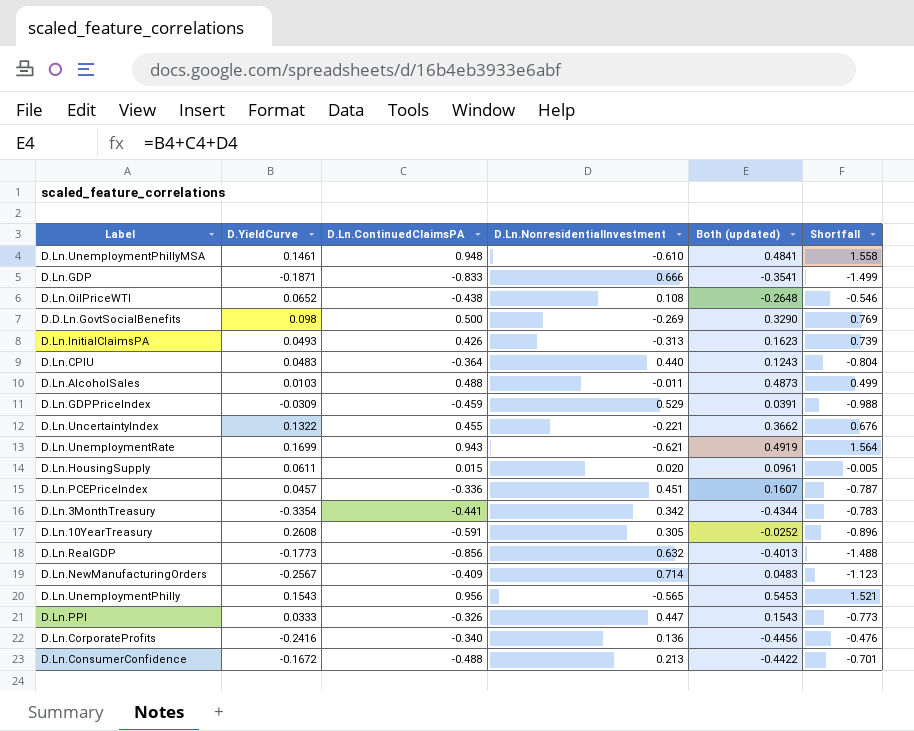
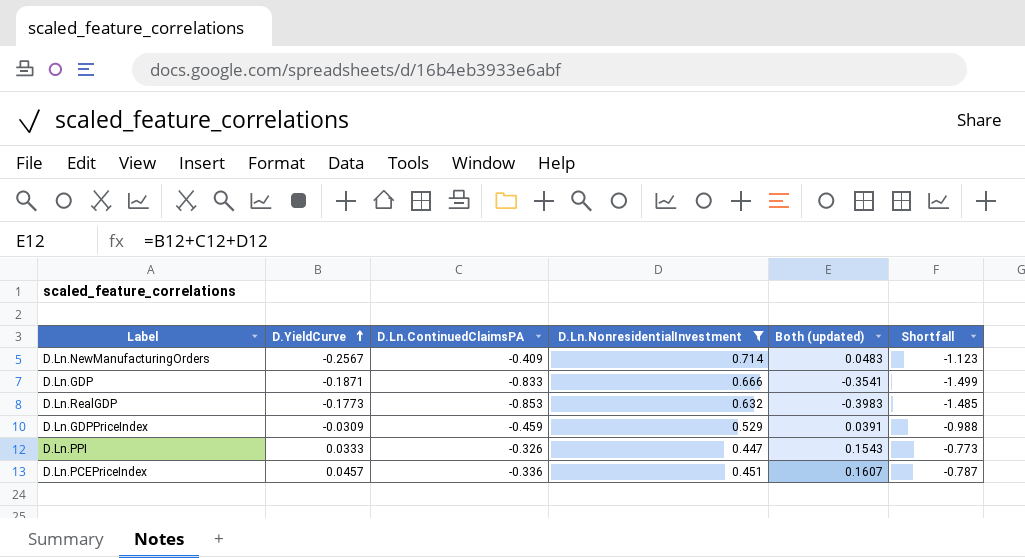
filter: none -> D.Ln.NonresidentialInvestment >= 0.447
row order: none -> D.YieldCurve ascending
D.Ln.RealGDP | D.Ln.ContinuedClaimsPA: -0.856 -> -0.853
D.Ln.RealGDP | Both (updated): -0.4013 -> -0.3983
D.Ln.RealGDP | Shortfall: -1.488 -> -1.485

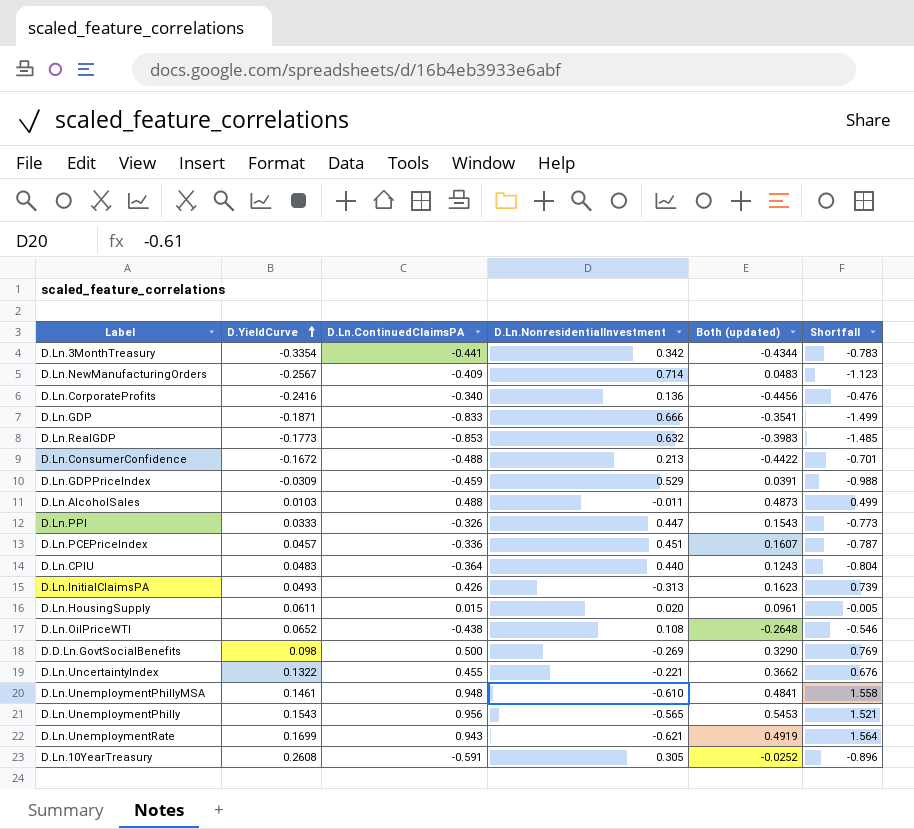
filter: D.Ln.NonresidentialInvestment >= 0.447 -> none

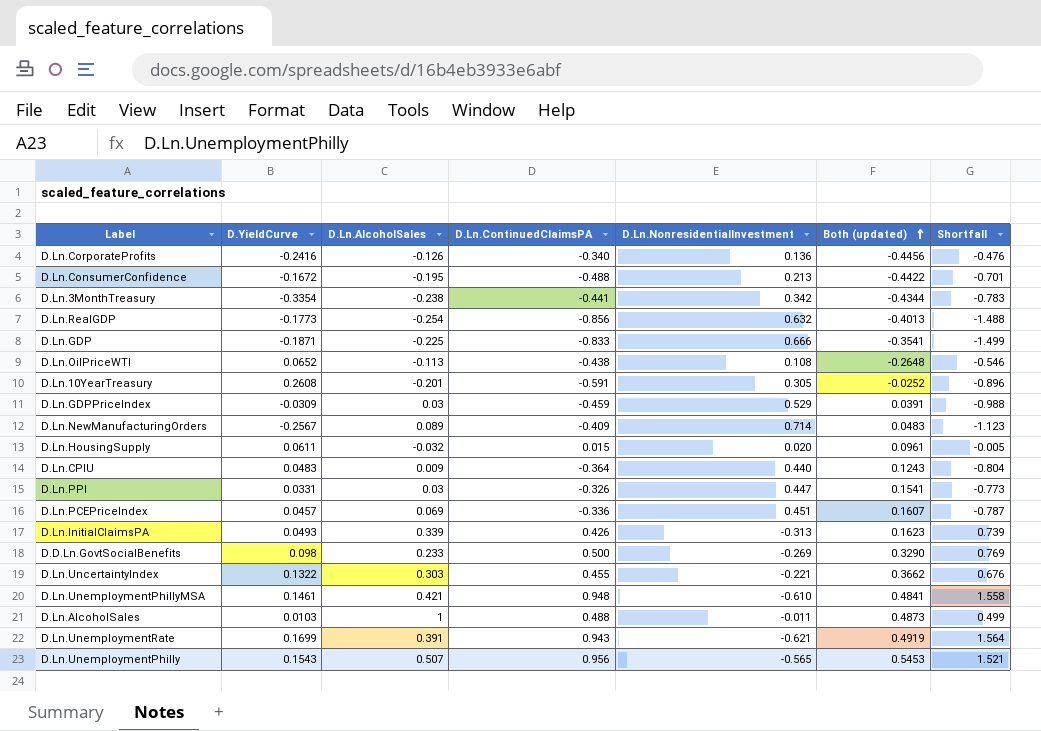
row order: D.YieldCurve ascending -> Both (updated) ascending
column D.Ln.AlcoholSales | position: none -> 3
D.Ln.RealGDP | D.Ln.ContinuedClaimsPA: -0.853 -> -0.856
D.Ln.RealGDP | Both (updated): -0.3983 -> -0.4013
D.Ln.RealGDP | Shortfall: -1.485 -> -1.488
D.Ln.PPI | D.YieldCurve: 0.0333 -> 0.0331
D.Ln.PPI | Both (updated): 0.1543 -> 0.1541

